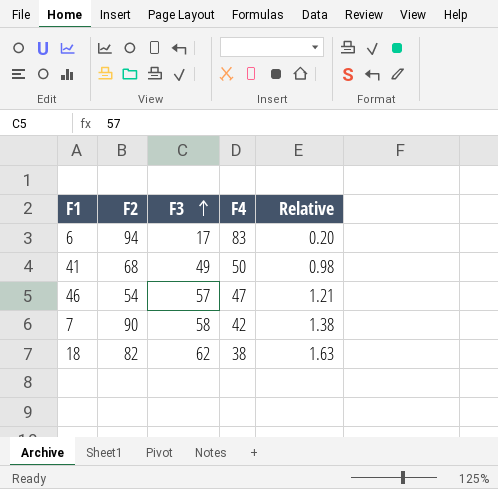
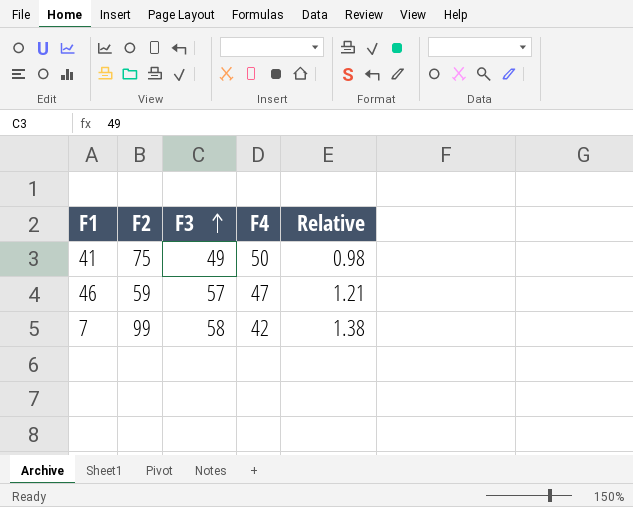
row 6: 94 | 17 | 83 | 0.20 -> none
row 18: 82 | 62 | 38 | 1.63 -> none
41 | F2: 68 -> 75
46 | F2: 54 -> 59
7 | F2: 90 -> 99

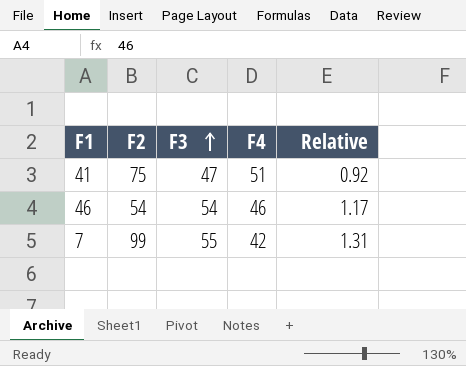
41 | F3: 49 -> 47
41 | F4: 50 -> 51
41 | Relative: 0.98 -> 0.92
46 | F2: 59 -> 54
46 | F3: 57 -> 54
46 | F4: 47 -> 46
46 | Relative: 1.21 -> 1.17
7 | F3: 58 -> 55
7 | Relative: 1.38 -> 1.31

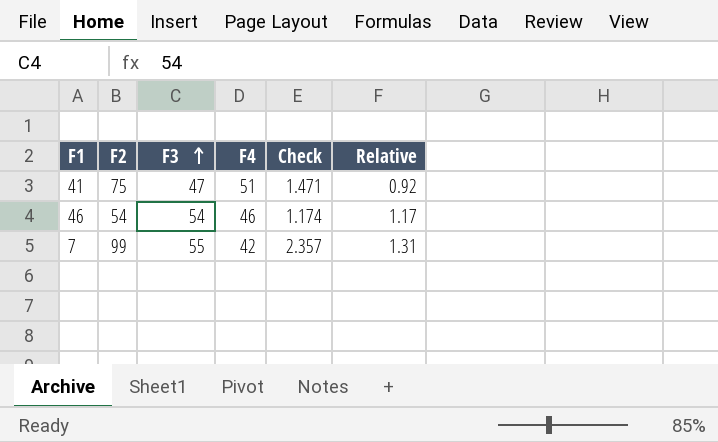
column Check | formula: none -> [F2] / [F4]

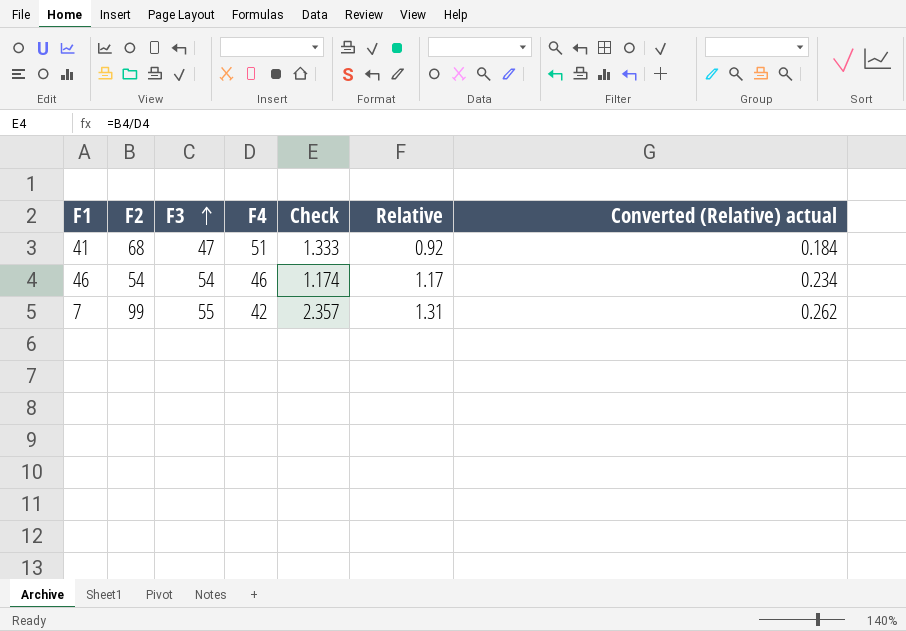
column Converted (Relative) actual | formula: none -> [Relative] * 0.2
41 | F2: 75 -> 68
41 | Check: 1.471 -> 1.333

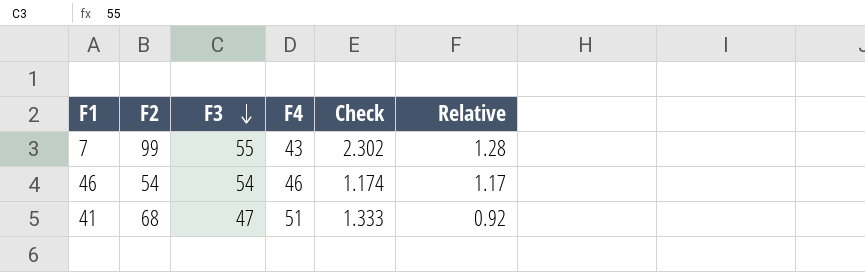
row order: F3 ascending -> F3 descending
column Converted (Relative) actual | formula: [Relative] * 0.2 -> none
7 | F4: 42 -> 43
7 | Check: 2.357 -> 2.302
7 | Relative: 1.31 -> 1.28

